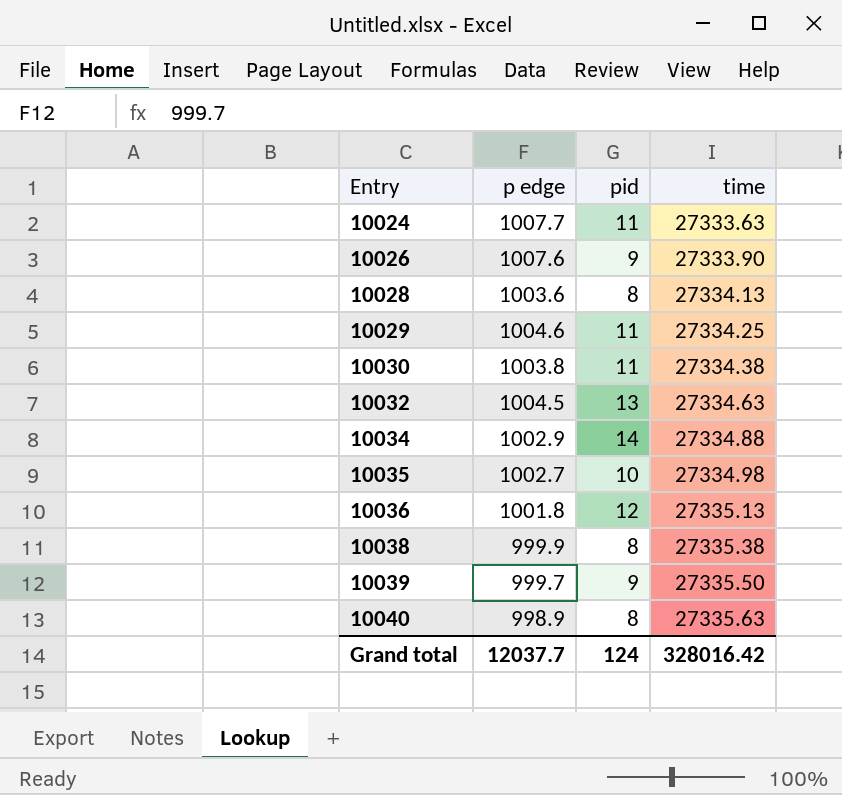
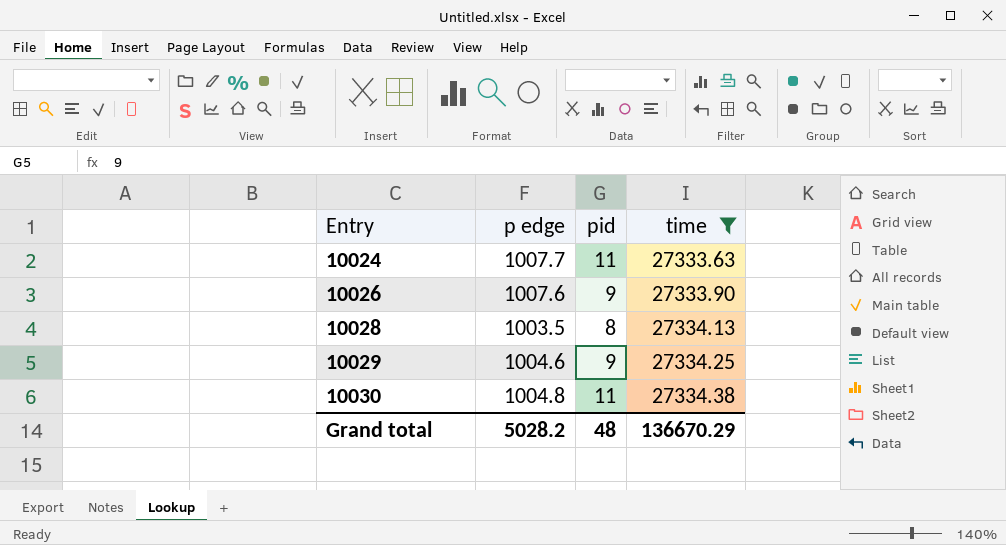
filter: none -> time <= 27334.38
10028 | p edge: 1003.6 -> 1003.5
10029 | pid: 11 -> 9
10030 | p edge: 1003.8 -> 1004.8
Grand total | p edge: 12037.7 -> 5028.2
Grand total | pid: 124 -> 48
Grand total | time: 328016.42 -> 136670.29

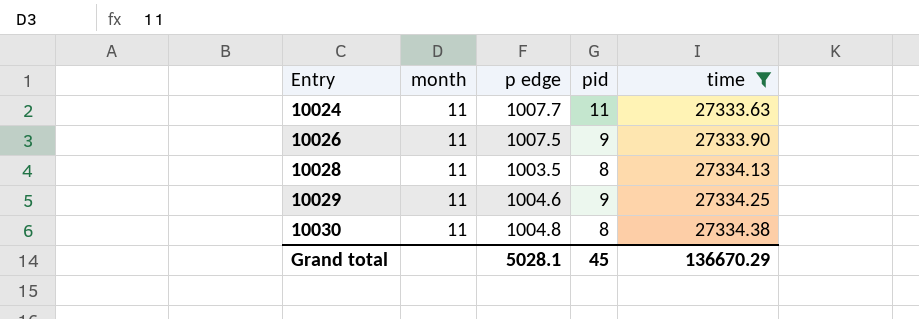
column month | position: none -> 2
10026 | p edge: 1007.6 -> 1007.5
10030 | pid: 11 -> 8
Grand total | p edge: 5028.2 -> 5028.1
Grand total | pid: 48 -> 45

